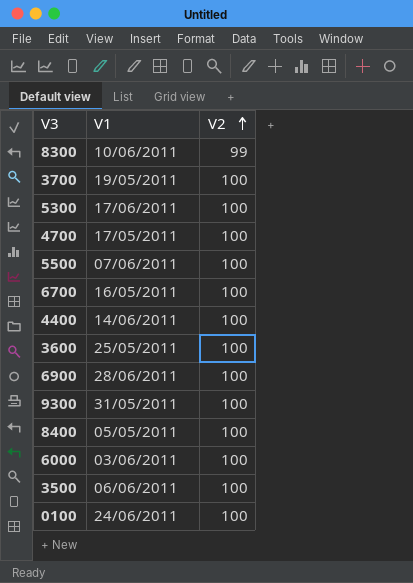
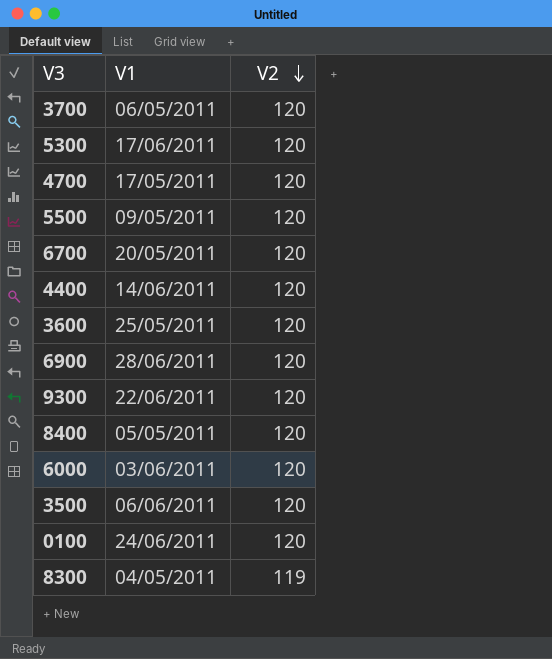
row order: V2 ascending -> V2 descending
3700 | V1: 19/05/2011 -> 06/05/2011
3700 | V2: 100 -> 120
5300 | V2: 100 -> 120
4700 | V2: 100 -> 120
5500 | V1: 07/06/2011 -> 09/05/2011
5500 | V2: 100 -> 120
6700 | V1: 16/05/2011 -> 20/05/2011
6700 | V2: 100 -> 120
4400 | V2: 100 -> 120
3600 | V2: 100 -> 120
6900 | V2: 100 -> 120
9300 | V1: 31/05/2011 -> 22/06/2011
9300 | V2: 100 -> 120
8400 | V2: 100 -> 120
6000 | V2: 100 -> 120
3500 | V2: 100 -> 120
0100 | V2: 100 -> 120
8300 | V1: 10/06/2011 -> 04/05/2011
8300 | V2: 99 -> 119

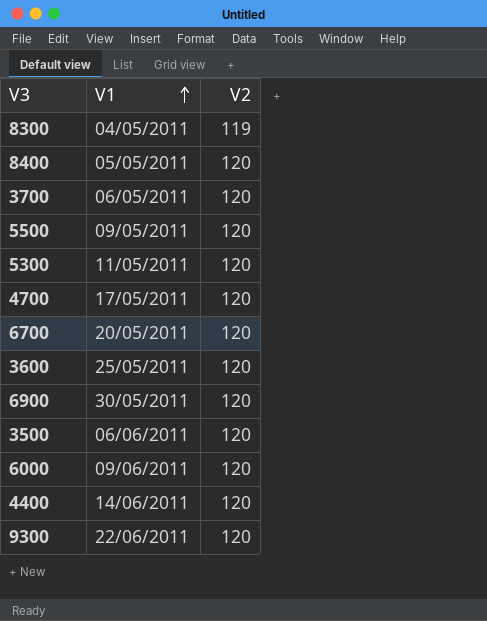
row order: V2 descending -> V1 ascending
row 0100: 24/06/2011 | 120 -> none
5300 | V1: 17/06/2011 -> 11/05/2011
6900 | V1: 28/06/2011 -> 30/05/2011
6000 | V1: 03/06/2011 -> 09/06/2011

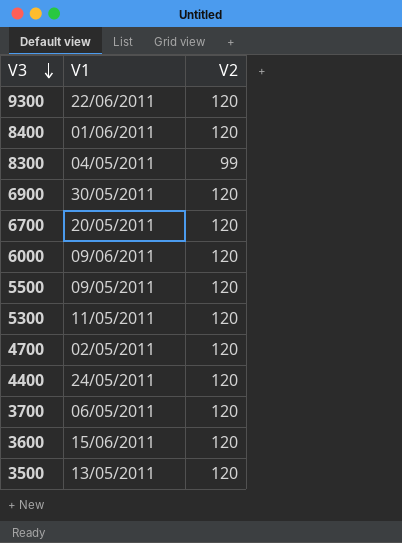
row order: V1 ascending -> V3 descending
8400 | V1: 05/05/2011 -> 01/06/2011
8300 | V2: 119 -> 99
4700 | V1: 17/05/2011 -> 02/05/2011
4400 | V1: 14/06/2011 -> 24/05/2011
3600 | V1: 25/05/2011 -> 15/06/2011
3500 | V1: 06/06/2011 -> 13/05/2011

